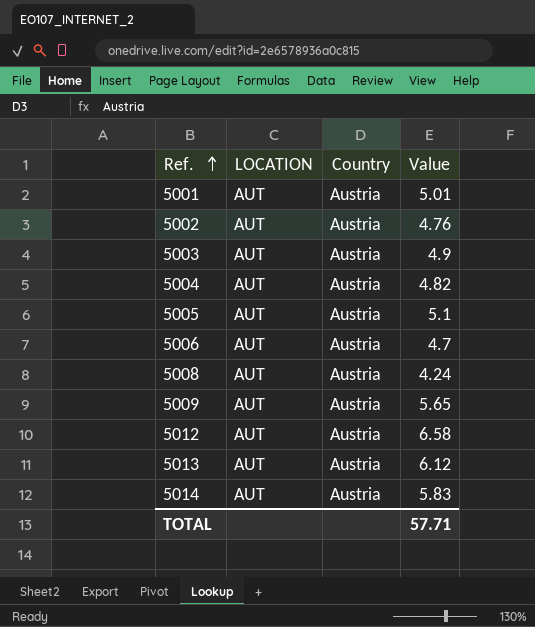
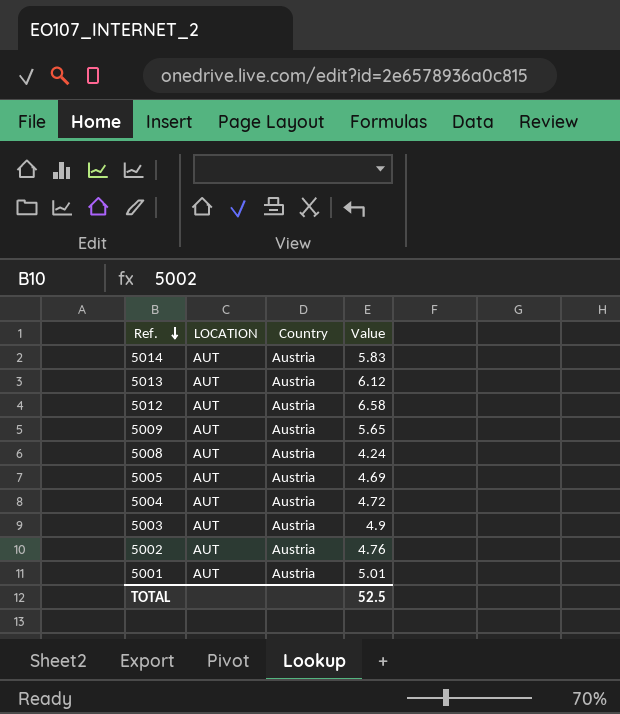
row order: Ref. ascending -> Ref. descending
row 5006: AUT | Austria | 4.7 -> none
5005 | Value: 5.1 -> 4.69
5004 | Value: 4.82 -> 4.72
TOTAL | Value: 57.71 -> 52.5

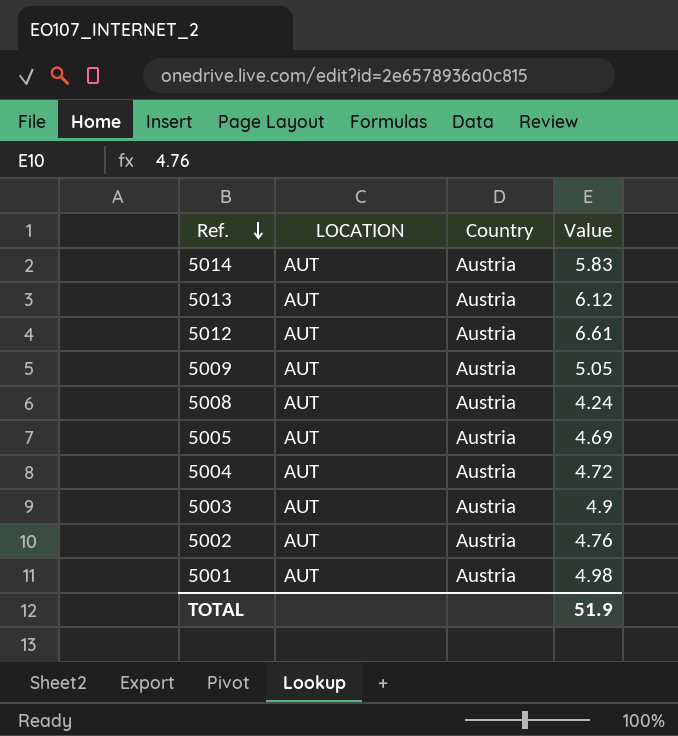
5012 | Value: 6.58 -> 6.61
5009 | Value: 5.65 -> 5.05
5001 | Value: 5.01 -> 4.98
TOTAL | Value: 52.5 -> 51.9

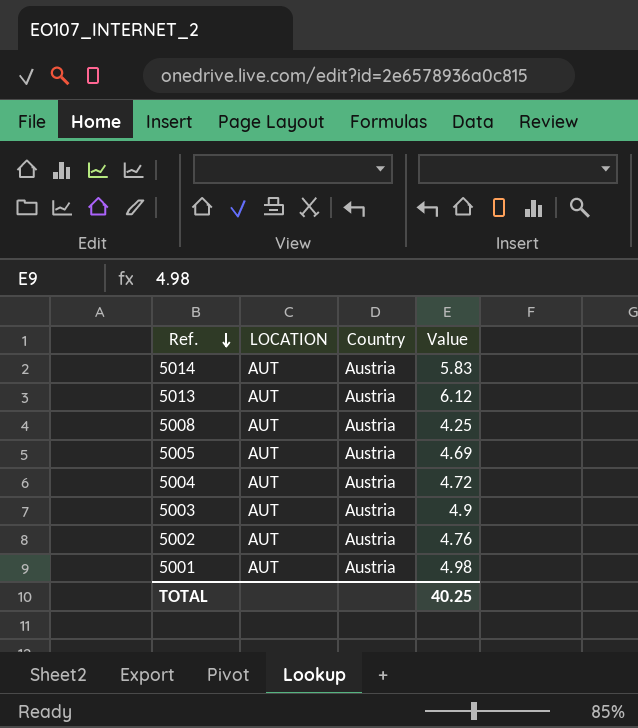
row 5012: AUT | Austria | 6.61 -> none
row 5009: AUT | Austria | 5.05 -> none
5008 | Value: 4.24 -> 4.25
TOTAL | Value: 51.9 -> 40.25

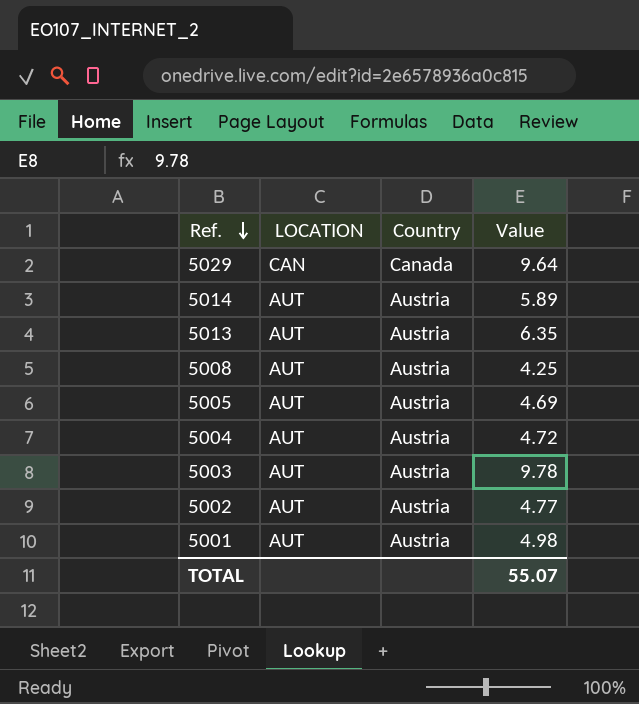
row 5029: none -> CAN | Canada | 9.64
5014 | Value: 5.83 -> 5.89
5013 | Value: 6.12 -> 6.35
5003 | Value: 4.9 -> 9.78
5002 | Value: 4.76 -> 4.77
TOTAL | Value: 40.25 -> 55.07

